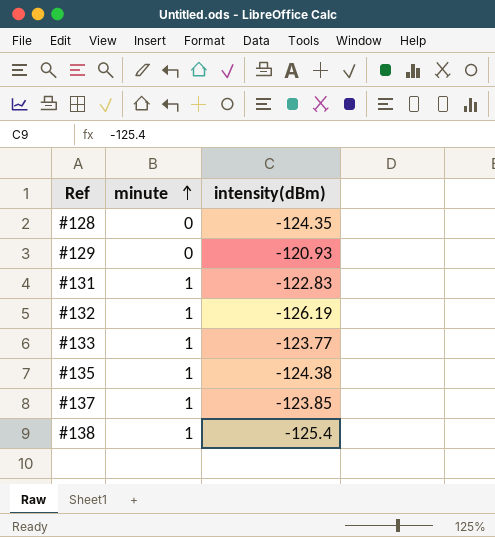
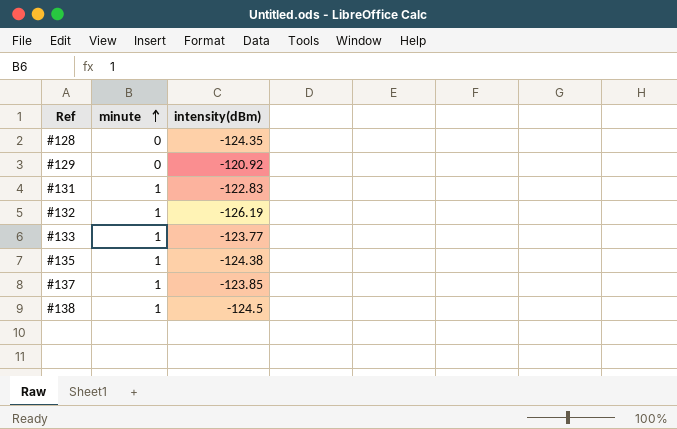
#129 | intensity(dBm): -120.93 -> -120.92
#138 | intensity(dBm): -125.4 -> -124.5

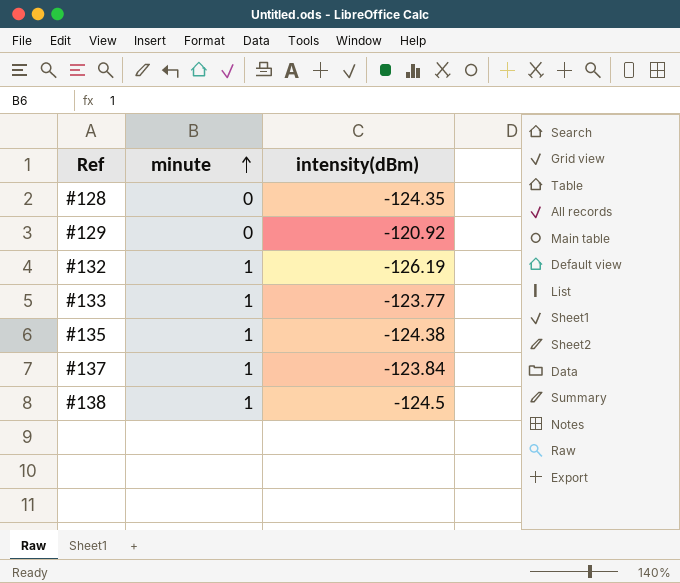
row #131: 1 | -122.83 -> none
#137 | intensity(dBm): -123.85 -> -123.84

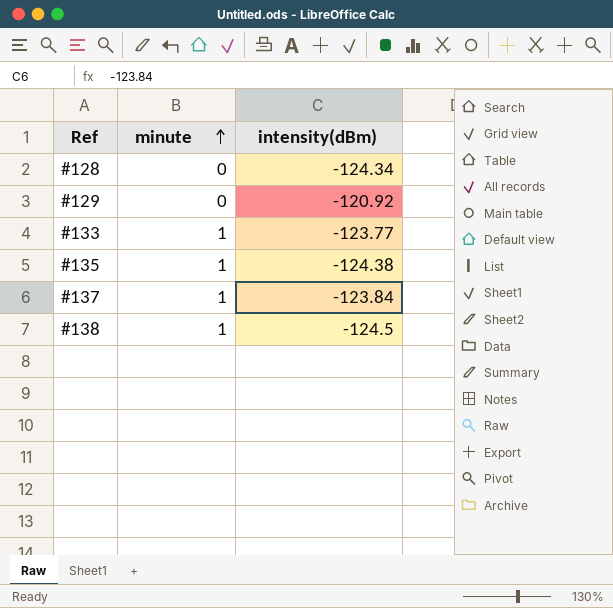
row #132: 1 | -126.19 -> none
#128 | intensity(dBm): -124.35 -> -124.34

